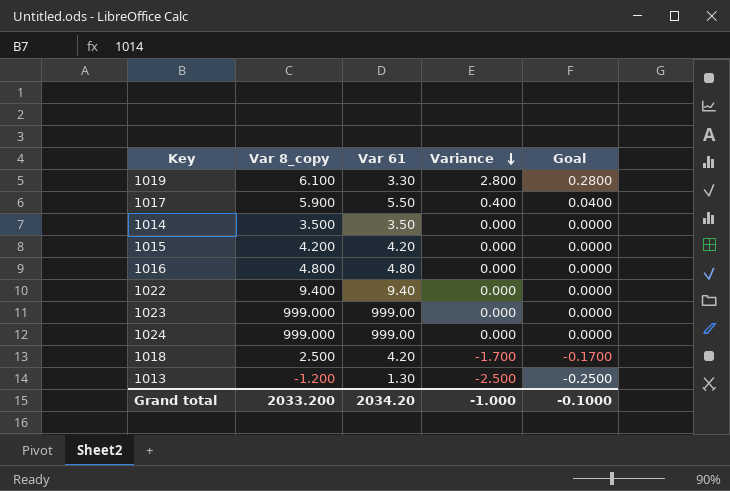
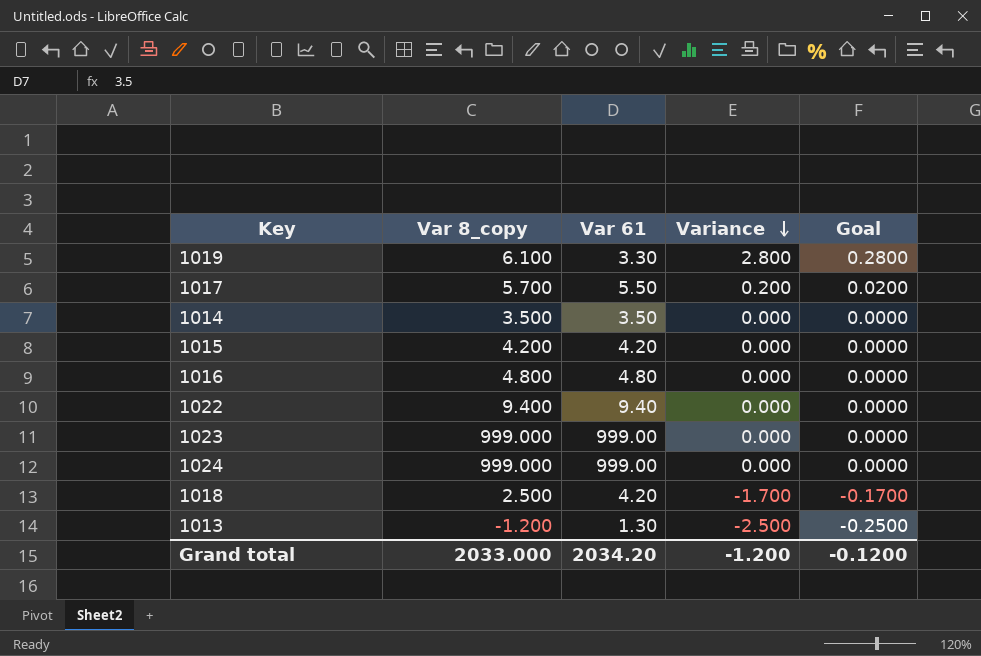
1017 | Var 8_copy: 5.900 -> 5.700
1017 | Variance: 0.400 -> 0.200
1017 | Goal: 0.0400 -> 0.0200
Grand total | Var 8_copy: 2033.200 -> 2033.000
Grand total | Variance: -1.000 -> -1.200
Grand total | Goal: -0.1000 -> -0.1200

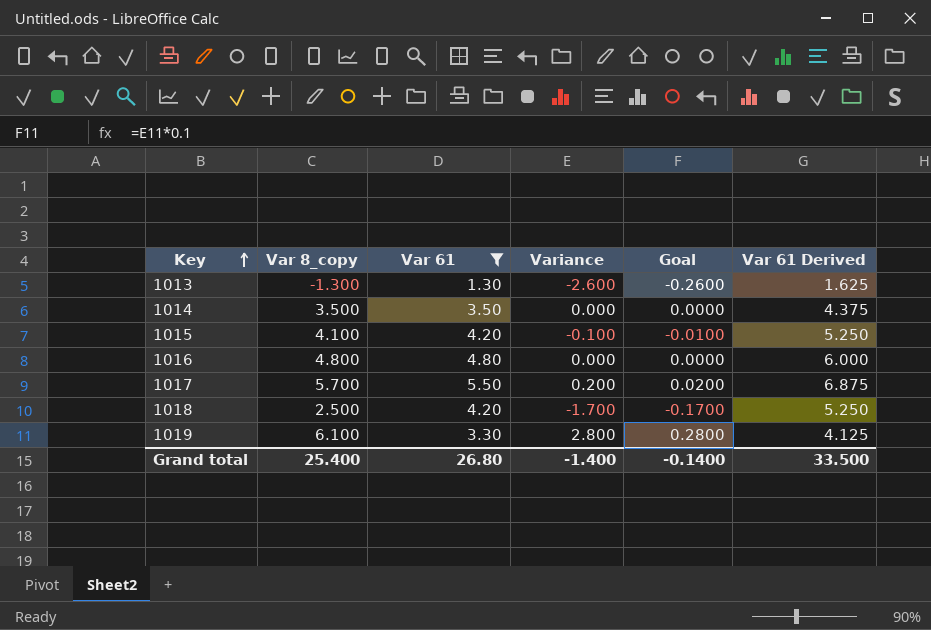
filter: none -> Var 61 <= 5.50
row order: Variance descending -> Key ascending
column Var 61 Derived | formula: none -> [Var 61] * 1.25
1013 | Var 8_copy: -1.200 -> -1.300
1013 | Variance: -2.500 -> -2.600
1013 | Goal: -0.2500 -> -0.2600
1015 | Var 8_copy: 4.200 -> 4.100
1015 | Variance: 0.000 -> -0.100
1015 | Goal: 0.0000 -> -0.0100
Grand total | Var 8_copy: 2033.000 -> 25.400
Grand total | Var 61: 2034.20 -> 26.80
Grand total | Variance: -1.200 -> -1.400
Grand total | Goal: -0.1200 -> -0.1400

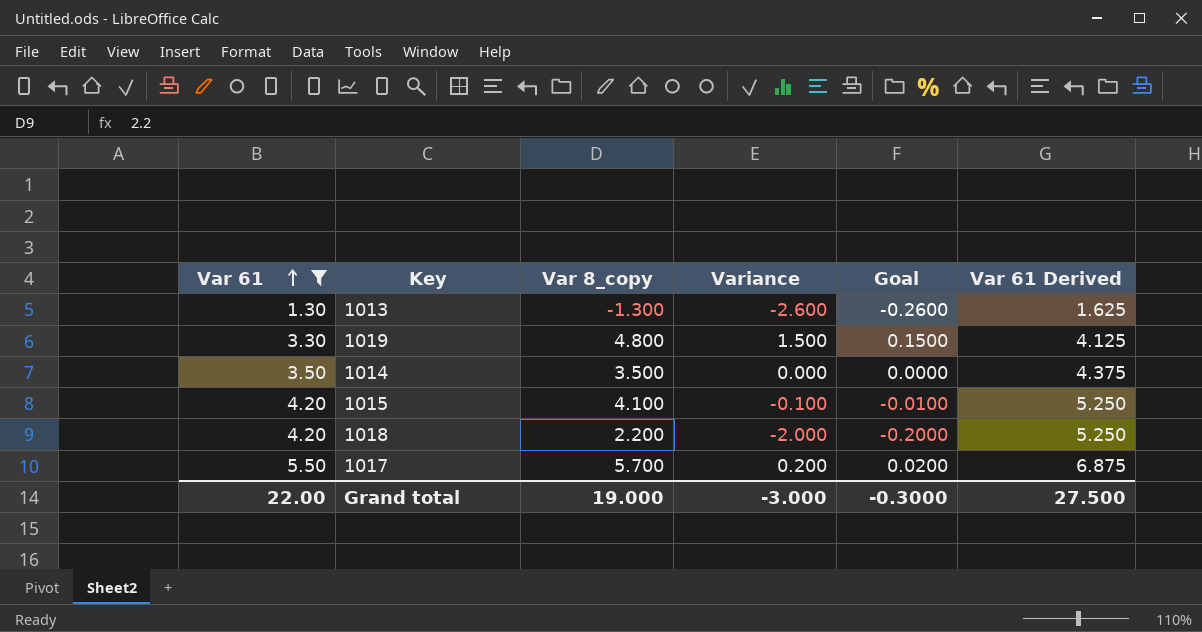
row order: Key ascending -> Var 61 ascending
column Var 61 | position: 3 -> 1
row 1016: 4.800 | 4.80 | 0.000 | 0.0000 | 6.000 -> none
1019 | Var 8_copy: 6.100 -> 4.800
1019 | Variance: 2.800 -> 1.500
1019 | Goal: 0.2800 -> 0.1500
1018 | Var 8_copy: 2.500 -> 2.200
1018 | Variance: -1.700 -> -2.000
1018 | Goal: -0.1700 -> -0.2000
Grand total | Var 61: 26.80 -> 22.00
Grand total | Var 8_copy: 25.400 -> 19.000
Grand total | Variance: -1.400 -> -3.000
Grand total | Goal: -0.1400 -> -0.3000
Grand total | Var 61 Derived: 33.500 -> 27.500

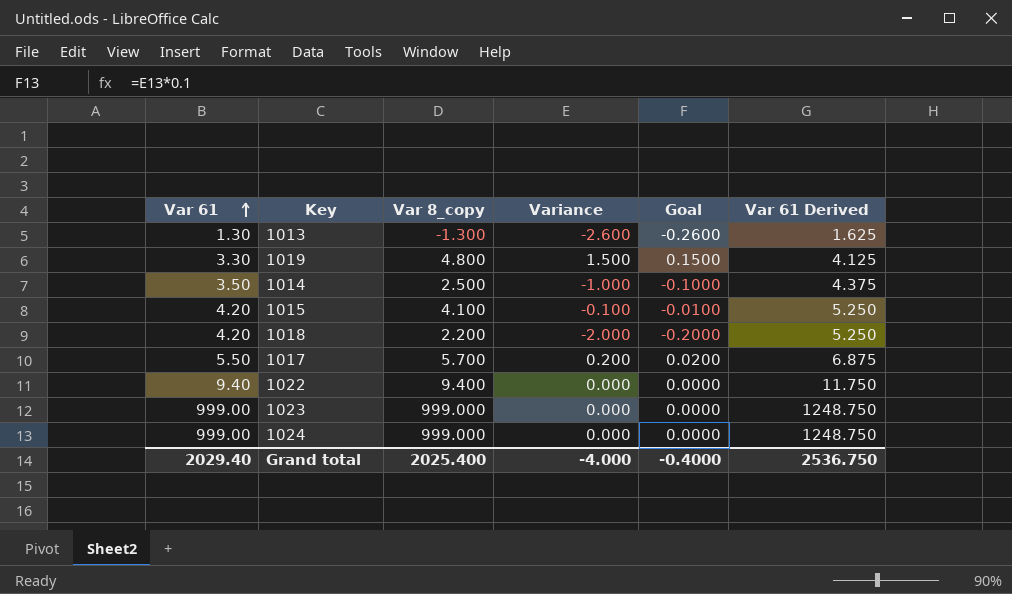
filter: Var 61 <= 5.50 -> none
1014 | Var 8_copy: 3.500 -> 2.500
1014 | Variance: 0.000 -> -1.000
1014 | Goal: 0.0000 -> -0.1000
Grand total | Var 61: 22.00 -> 2029.40
Grand total | Var 8_copy: 19.000 -> 2025.400
Grand total | Variance: -3.000 -> -4.000
Grand total | Goal: -0.3000 -> -0.4000
Grand total | Var 61 Derived: 27.500 -> 2536.750

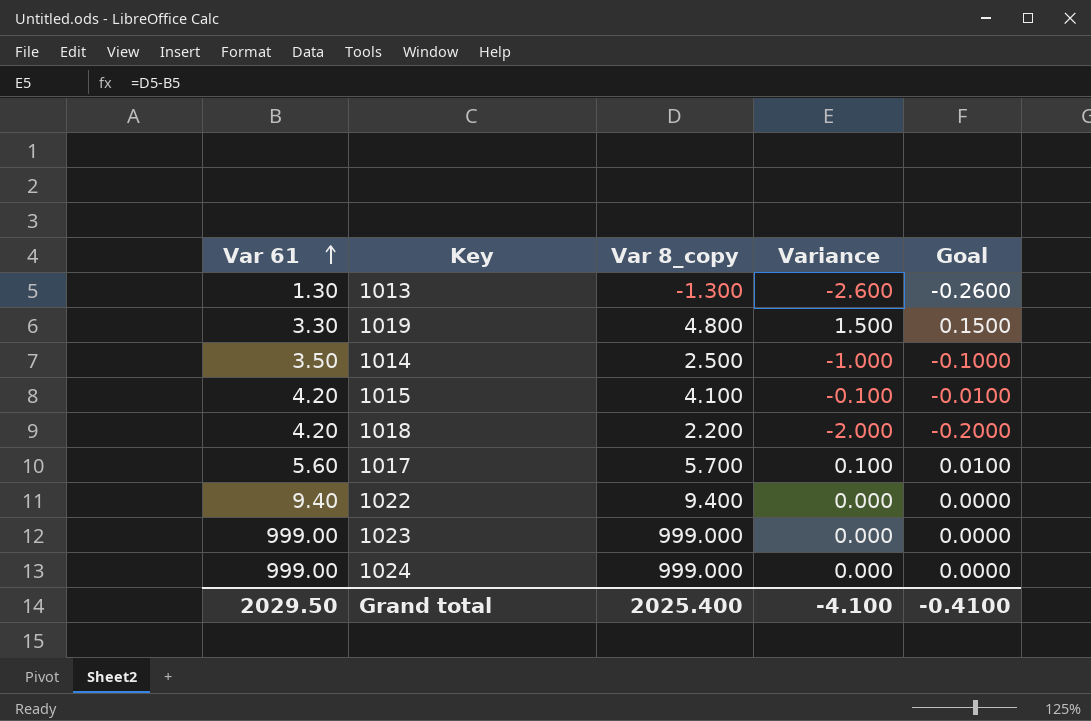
column Var 61 Derived | formula: [Var 61] * 1.25 -> none
1017 | Var 61: 5.50 -> 5.60
1017 | Variance: 0.200 -> 0.100
1017 | Goal: 0.0200 -> 0.0100
Grand total | Var 61: 2029.40 -> 2029.50
Grand total | Variance: -4.000 -> -4.100
Grand total | Goal: -0.4000 -> -0.4100

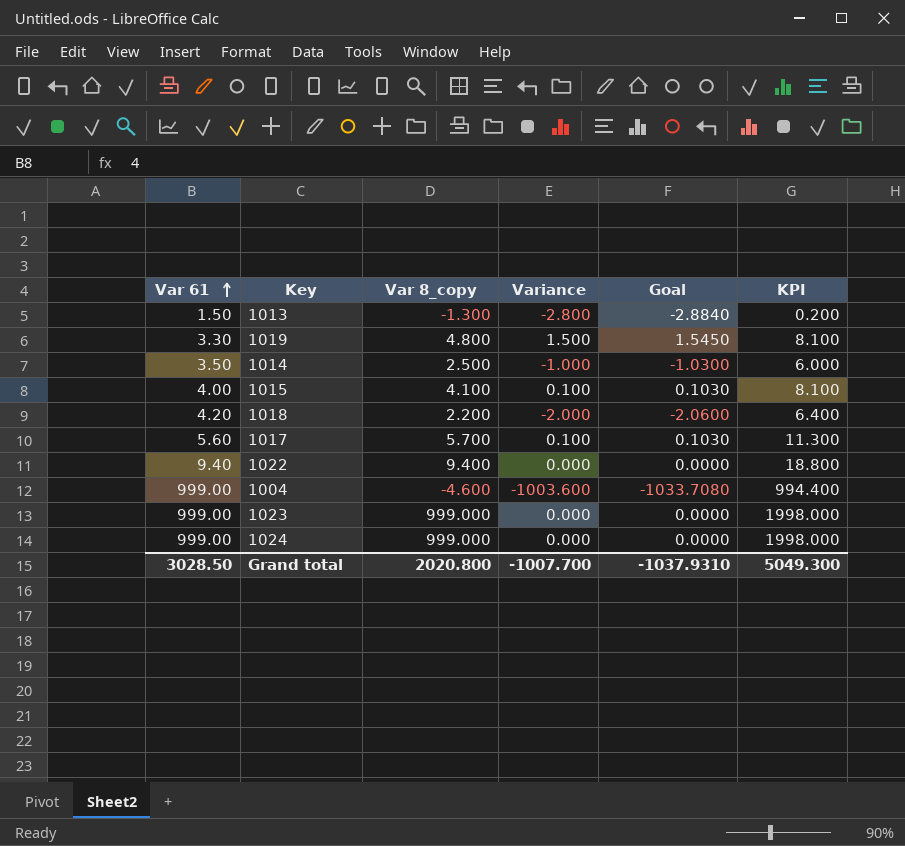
column Goal | formula: [Variance] * 0.1 -> [Variance] * 1.03
column KPI | formula: none -> [Var 61] + [Var 8_copy]
1013 | Var 61: 1.30 -> 1.50
1013 | Variance: -2.600 -> -2.800
1015 | Var 61: 4.20 -> 4.00
1015 | Variance: -0.100 -> 0.100
row 1004: none -> 999.00 | -4.600 | -1003.600 | -1033.7080 | 994.400
Grand total | Var 61: 2029.50 -> 3028.50
Grand total | Var 8_copy: 2025.400 -> 2020.800
Grand total | Variance: -4.100 -> -1007.700
Grand total | Goal: -0.4100 -> -1037.9310

